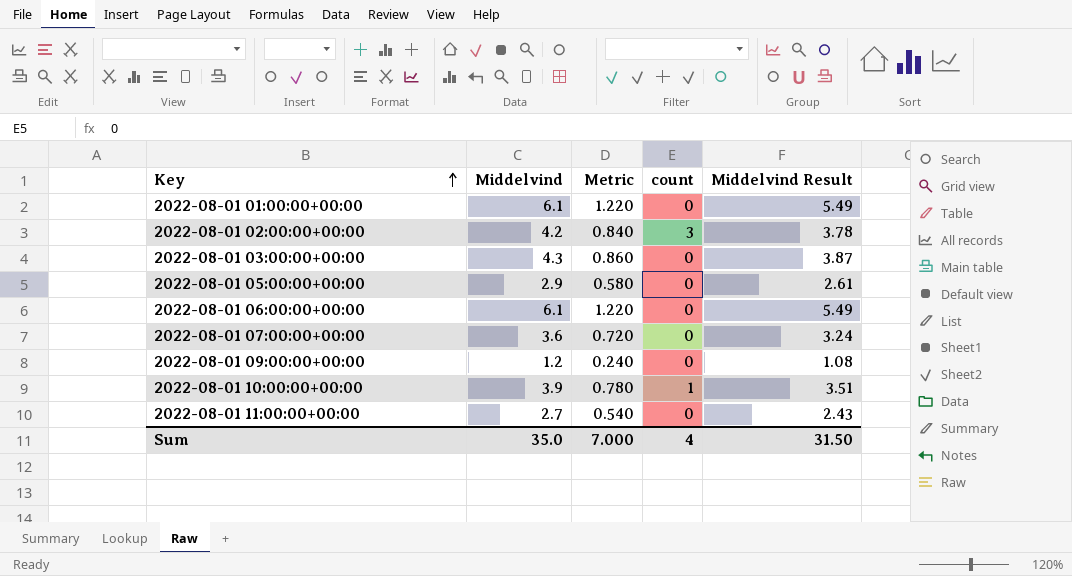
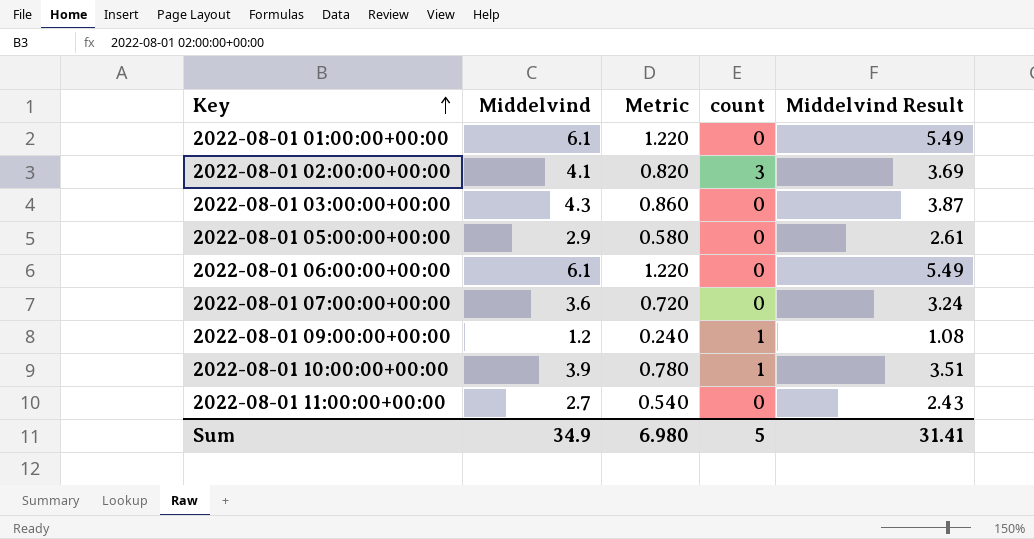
2022-08-01 02:00:00+00:00 | Middelvind: 4.2 -> 4.1
2022-08-01 02:00:00+00:00 | Metric: 0.840 -> 0.820
2022-08-01 02:00:00+00:00 | Middelvind Result: 3.78 -> 3.69
2022-08-01 09:00:00+00:00 | count: 0 -> 1
Sum | Middelvind: 35.0 -> 34.9
Sum | Metric: 7.000 -> 6.980
Sum | count: 4 -> 5
Sum | Middelvind Result: 31.50 -> 31.41

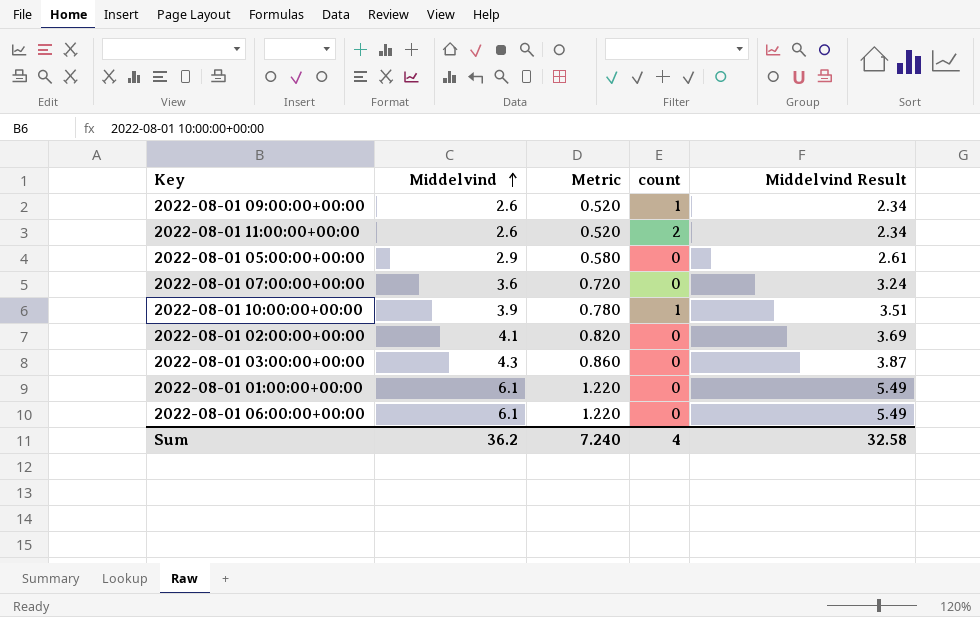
row order: Key ascending -> Middelvind ascending
2022-08-01 09:00:00+00:00 | Middelvind: 1.2 -> 2.6
2022-08-01 09:00:00+00:00 | Metric: 0.240 -> 0.520
2022-08-01 09:00:00+00:00 | Middelvind Result: 1.08 -> 2.34
2022-08-01 11:00:00+00:00 | Middelvind: 2.7 -> 2.6
2022-08-01 11:00:00+00:00 | Metric: 0.540 -> 0.520
2022-08-01 11:00:00+00:00 | count: 0 -> 2
2022-08-01 11:00:00+00:00 | Middelvind Result: 2.43 -> 2.34
2022-08-01 02:00:00+00:00 | count: 3 -> 0
Sum | Middelvind: 34.9 -> 36.2
Sum | Metric: 6.980 -> 7.240
Sum | count: 5 -> 4
Sum | Middelvind Result: 31.41 -> 32.58

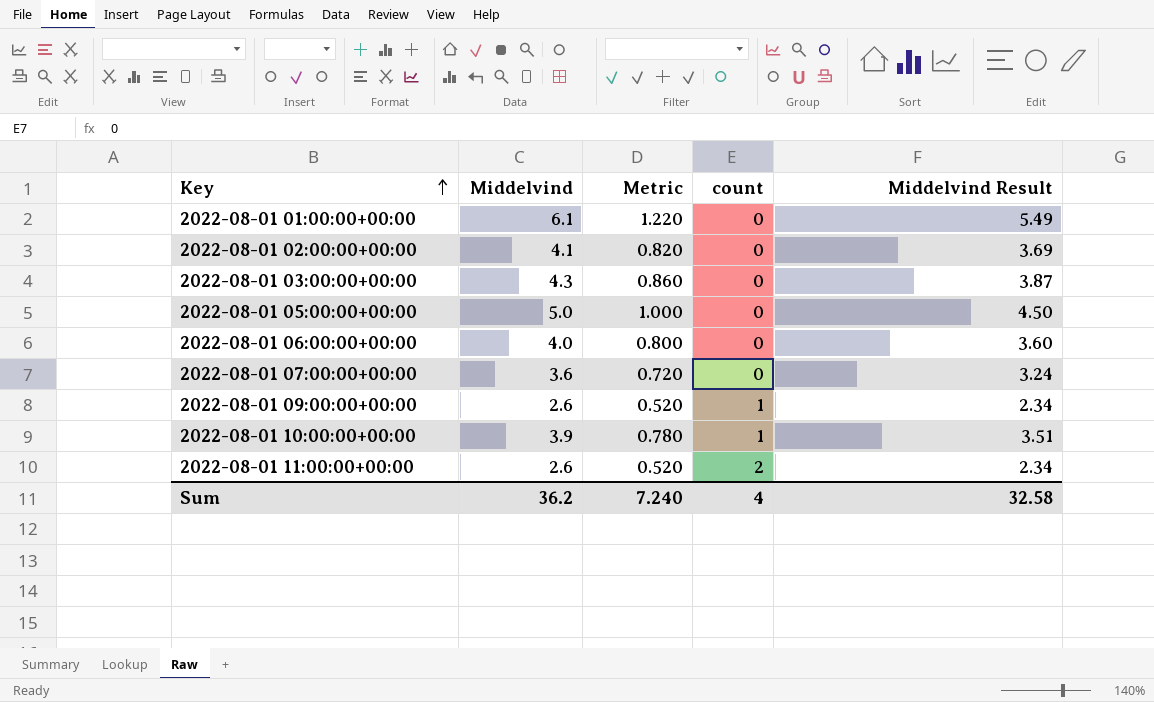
row order: Middelvind ascending -> Key ascending
2022-08-01 05:00:00+00:00 | Middelvind: 2.9 -> 5.0
2022-08-01 05:00:00+00:00 | Metric: 0.580 -> 1.000
2022-08-01 05:00:00+00:00 | Middelvind Result: 2.61 -> 4.50
2022-08-01 06:00:00+00:00 | Middelvind: 6.1 -> 4.0
2022-08-01 06:00:00+00:00 | Metric: 1.220 -> 0.800
2022-08-01 06:00:00+00:00 | Middelvind Result: 5.49 -> 3.60

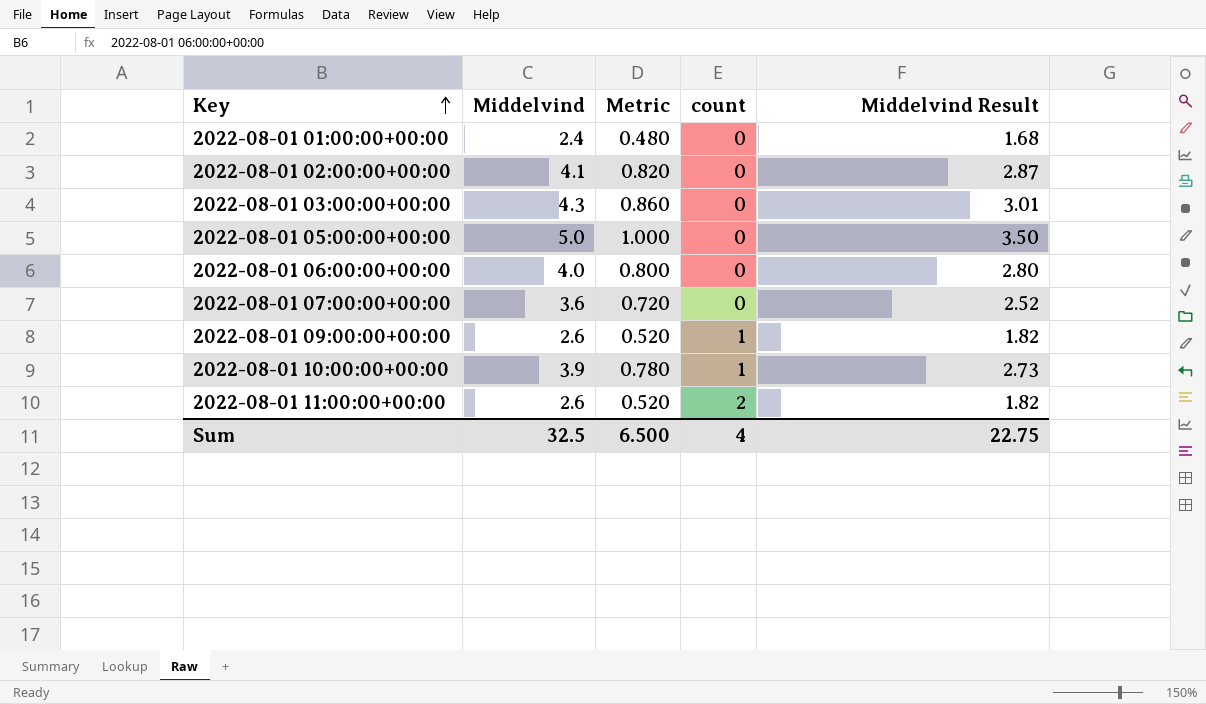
column Middelvind Result | formula: [Middelvind] * 0.9 -> [Middelvind] * 0.7
2022-08-01 01:00:00+00:00 | Middelvind: 6.1 -> 2.4
2022-08-01 01:00:00+00:00 | Metric: 1.220 -> 0.480
Sum | Middelvind: 36.2 -> 32.5
Sum | Metric: 7.240 -> 6.500
Sum | Middelvind Result: 32.58 -> 22.75

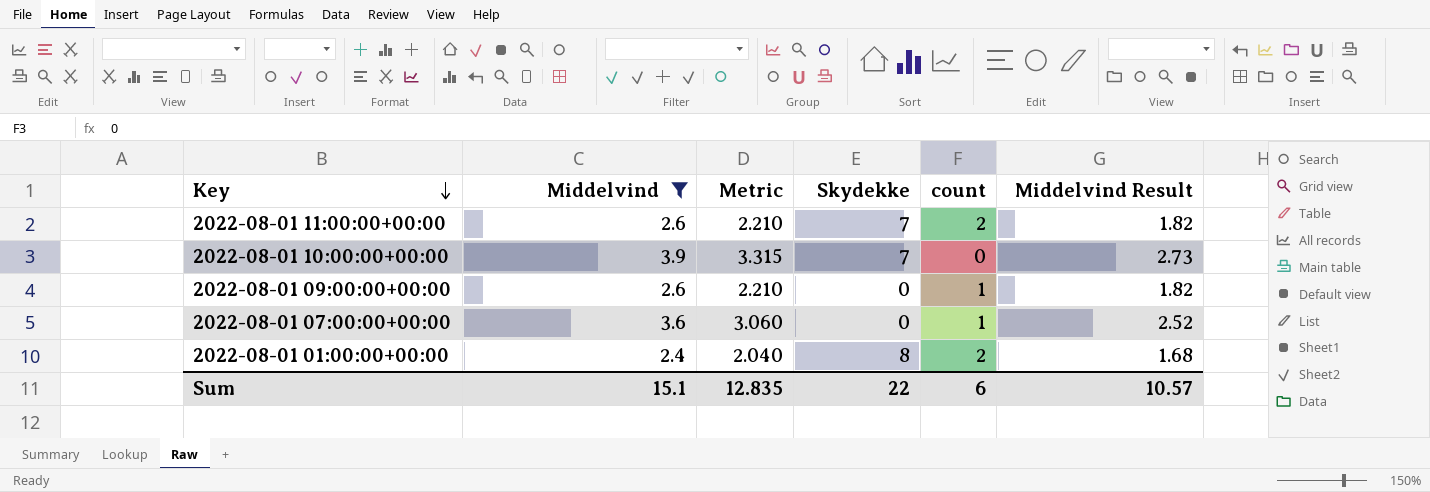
filter: none -> Middelvind <= 3.9
row order: Key ascending -> Key descending
column Metric | formula: [Middelvind] * 0.2 -> [Middelvind] * 0.85
column Skydekke | position: none -> 4
2022-08-01 10:00:00+00:00 | count: 1 -> 0
2022-08-01 07:00:00+00:00 | count: 0 -> 1
2022-08-01 01:00:00+00:00 | count: 0 -> 2
Sum | Middelvind: 32.5 -> 15.1
Sum | Metric: 6.500 -> 12.835
Sum | count: 4 -> 6
Sum | Middelvind Result: 22.75 -> 10.57

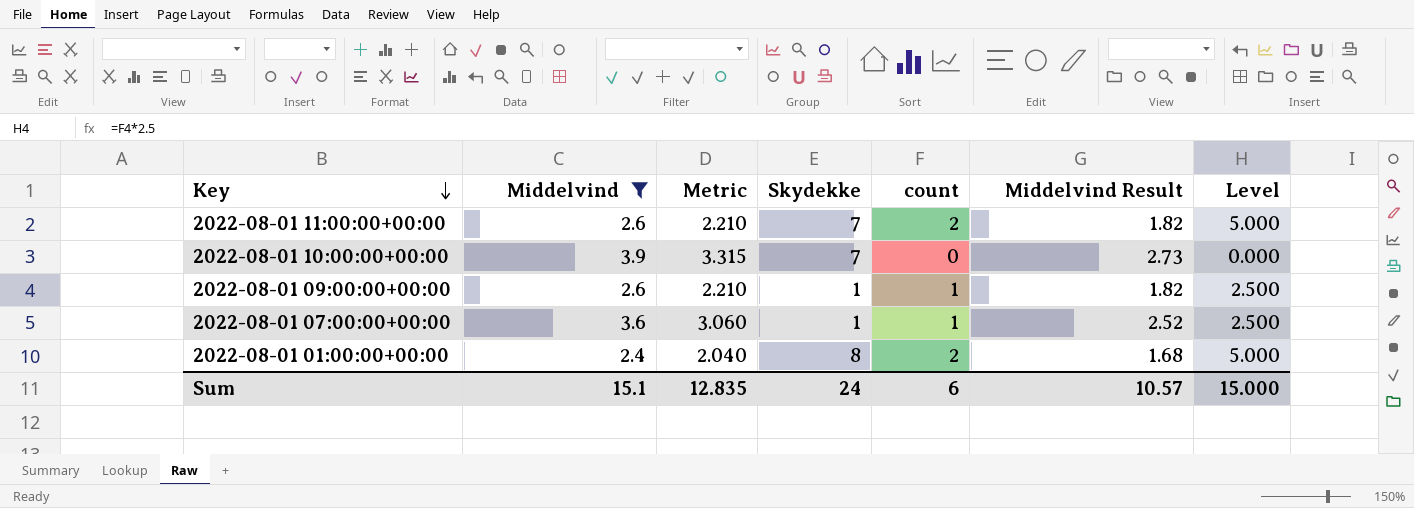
column Level | formula: none -> [count] * 2.5
2022-08-01 09:00:00+00:00 | Skydekke: 0 -> 1
2022-08-01 07:00:00+00:00 | Skydekke: 0 -> 1
Sum | Skydekke: 22 -> 24

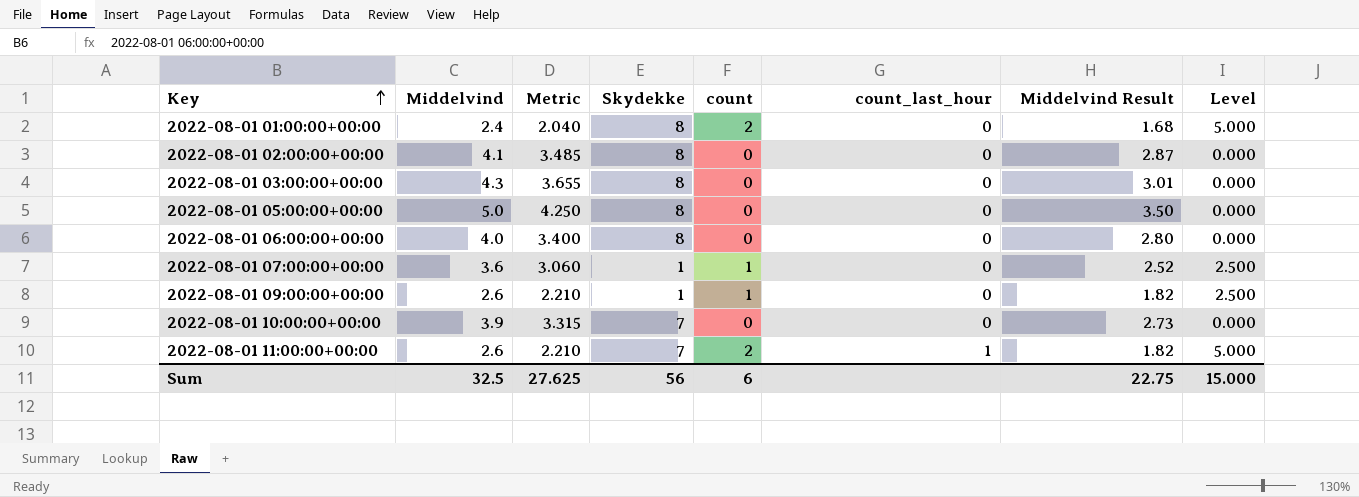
filter: Middelvind <= 3.9 -> none
row order: Key descending -> Key ascending
column count_last_hour | position: none -> 6
Sum | Middelvind: 15.1 -> 32.5
Sum | Metric: 12.835 -> 27.625
Sum | Skydekke: 24 -> 56
Sum | Middelvind Result: 10.57 -> 22.75

